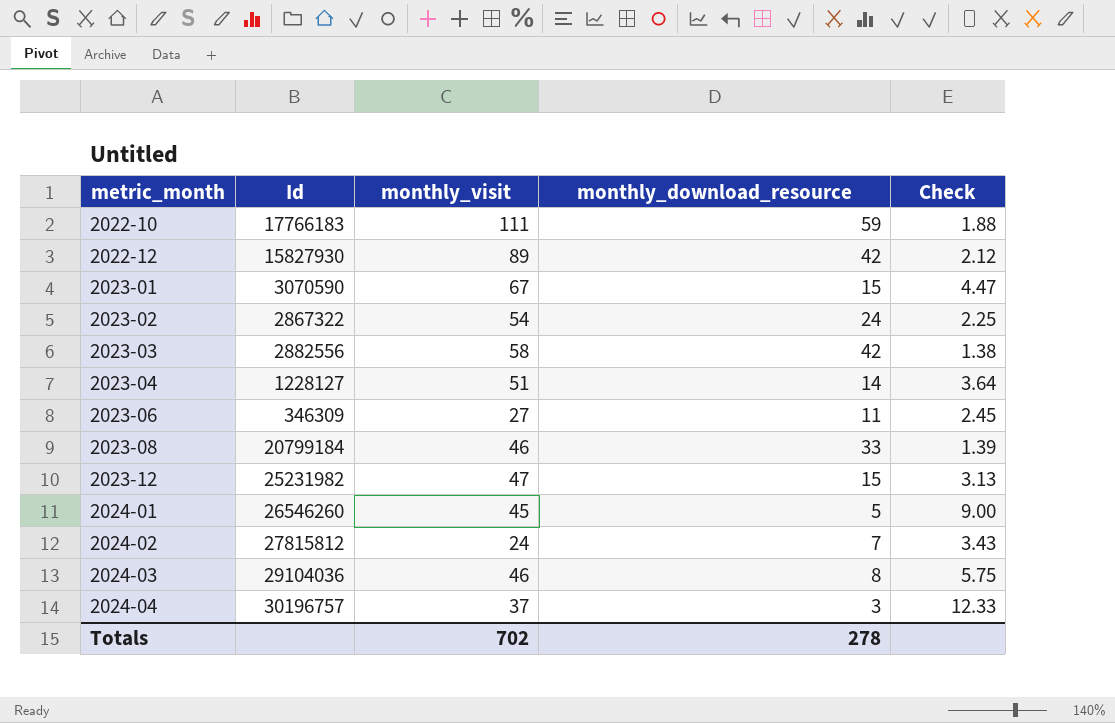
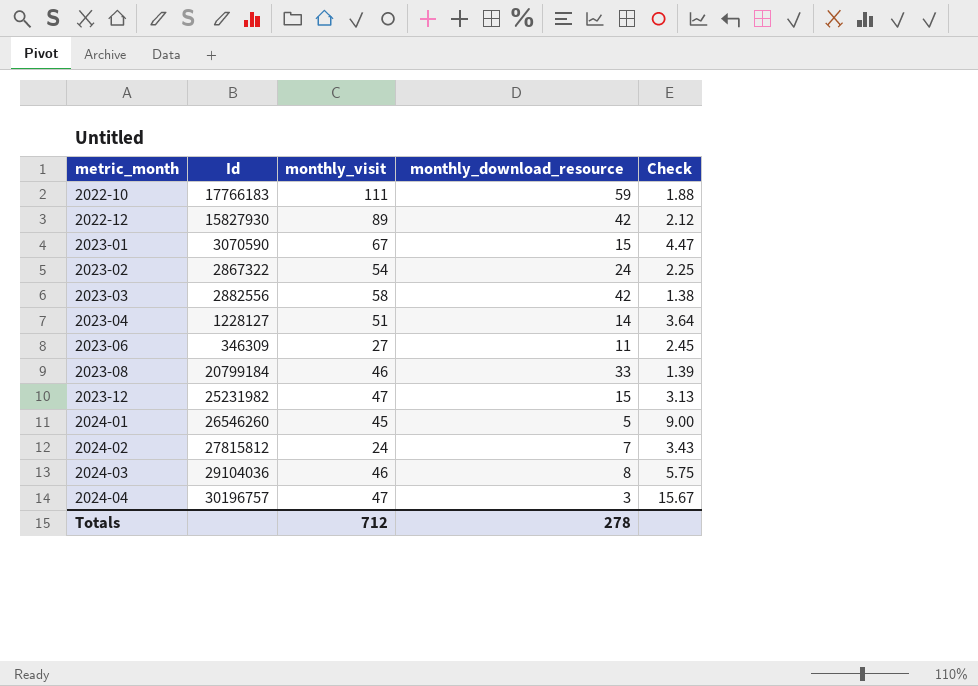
2024-04 | monthly_visit: 37 -> 47
2024-04 | Check: 12.33 -> 15.67
Totals | monthly_visit: 702 -> 712

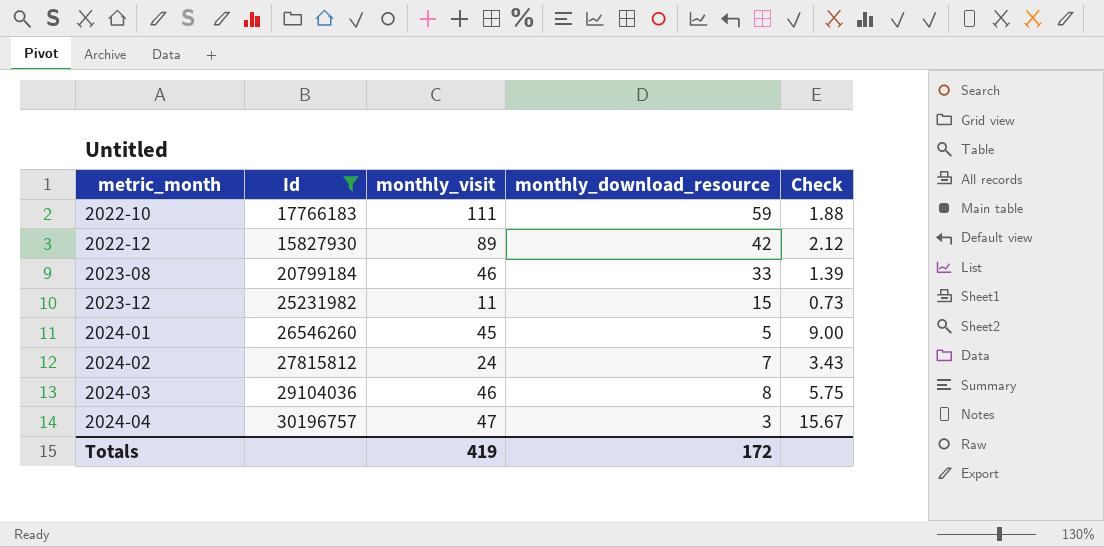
filter: none -> Id >= 15827930
2023-12 | monthly_visit: 47 -> 11
2023-12 | Check: 3.13 -> 0.73
Totals | monthly_visit: 712 -> 419
Totals | monthly_download_resource: 278 -> 172

